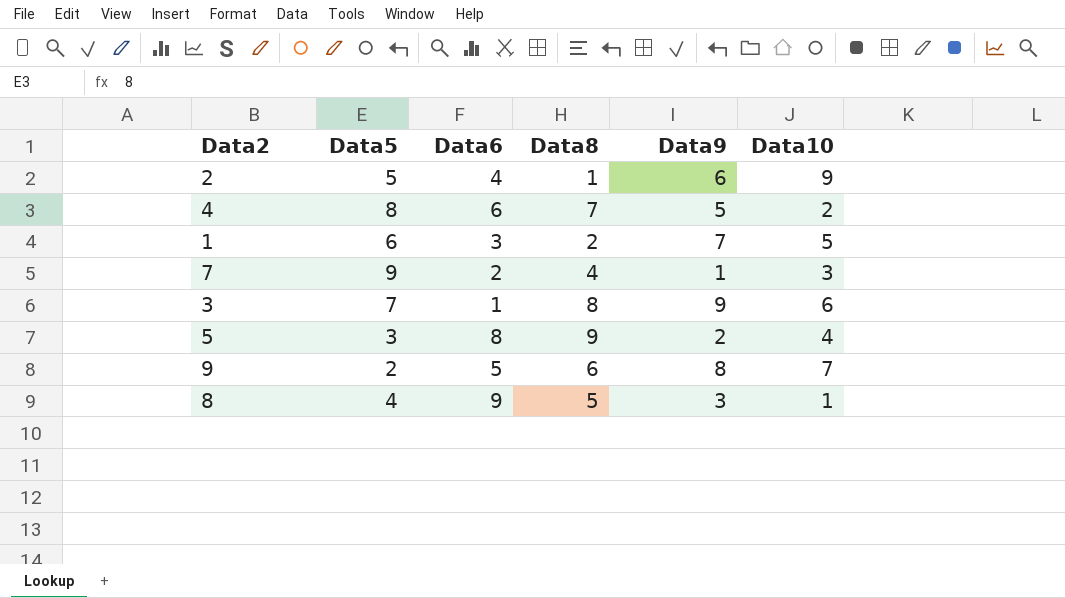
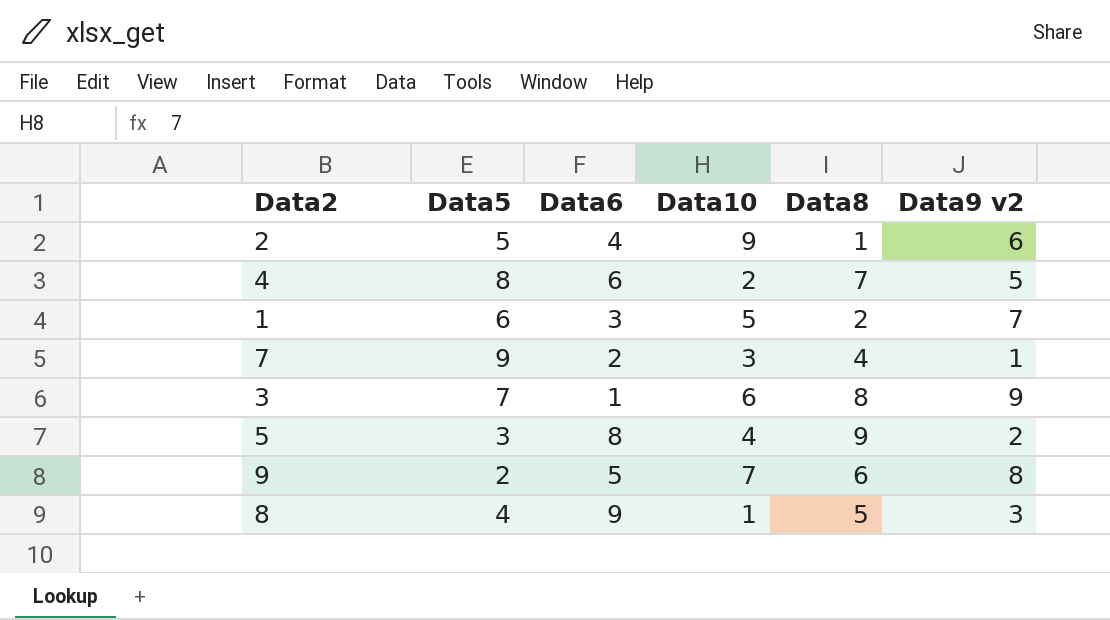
column Data10 | position: 6 -> 4
column name: Data9 -> Data9 v2

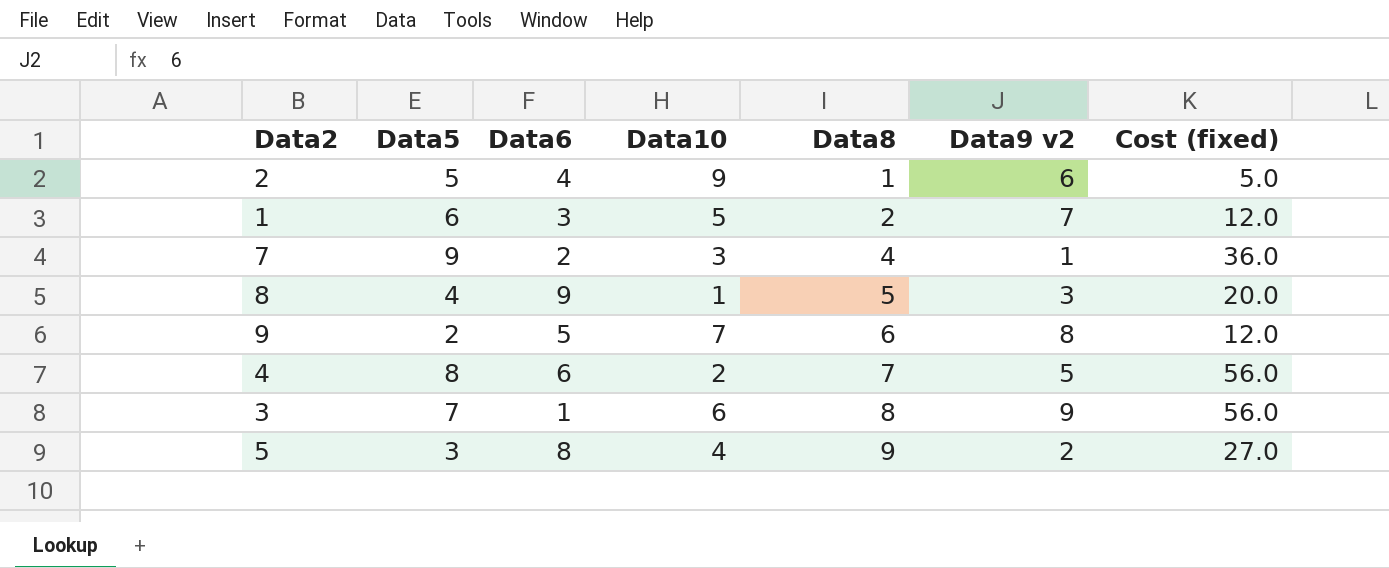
row order: none -> Data8 ascending
column Cost (fixed) | formula: none -> [Data5] * [Data8]

